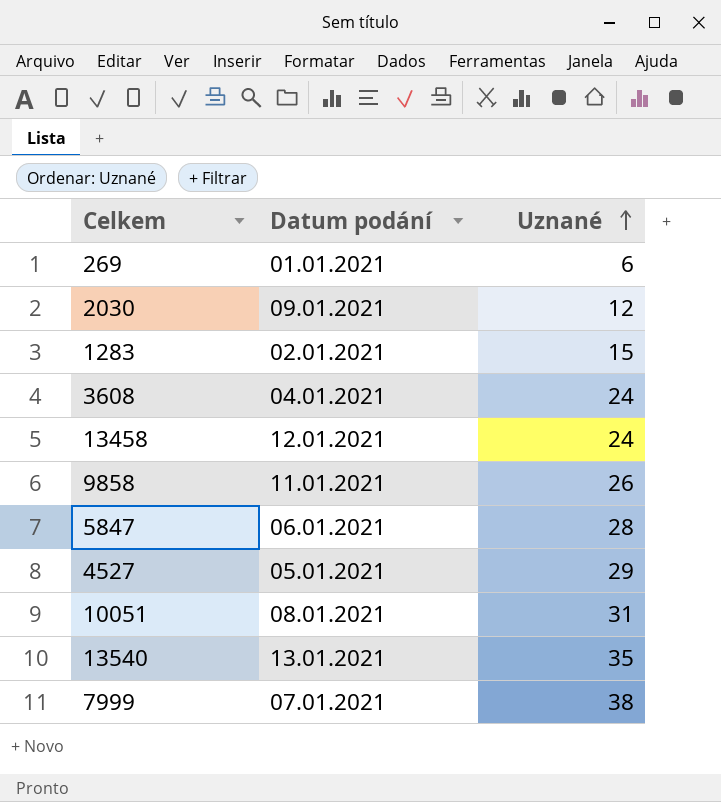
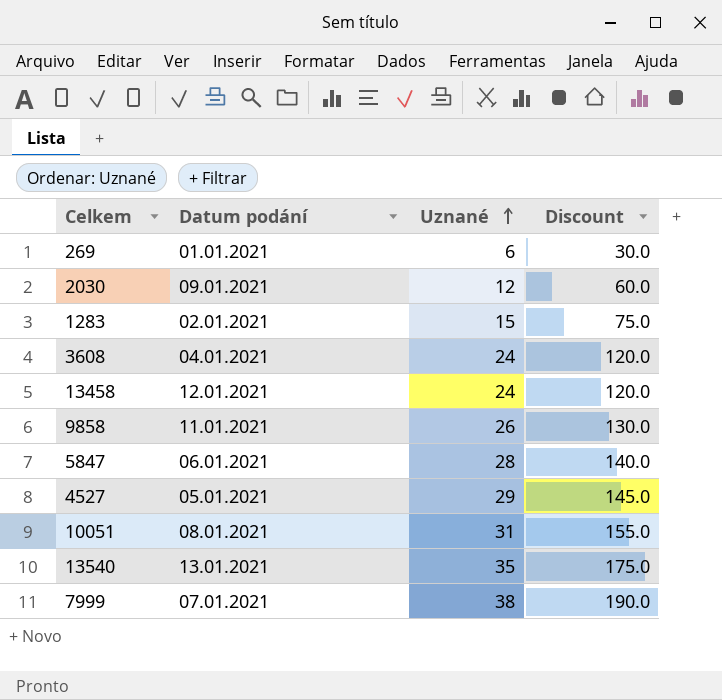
column Discount | formula: none -> [Uznané] * 5

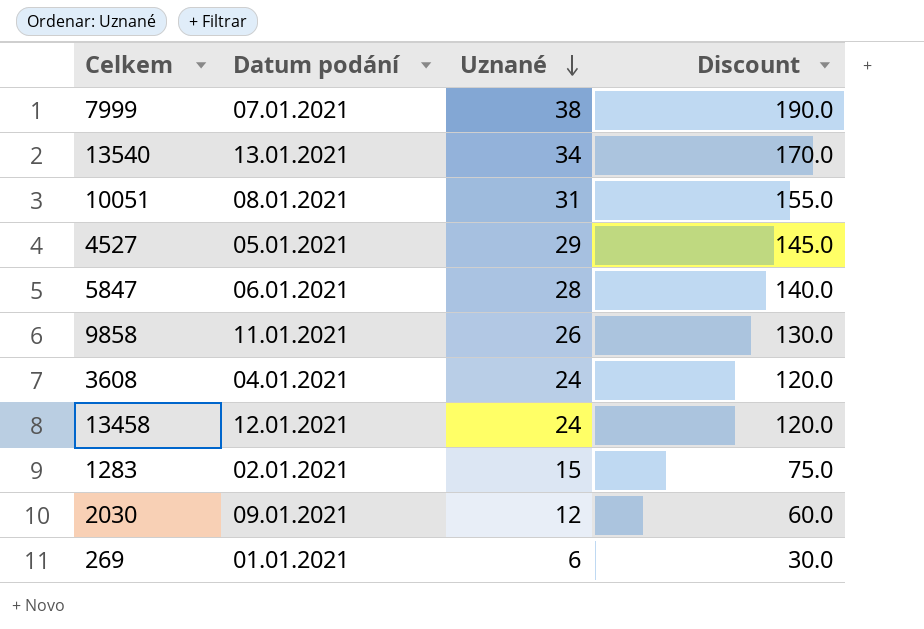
row order: Uznané ascending -> Uznané descending
13540 | Uznané: 35 -> 34
13540 | Discount: 175.0 -> 170.0

